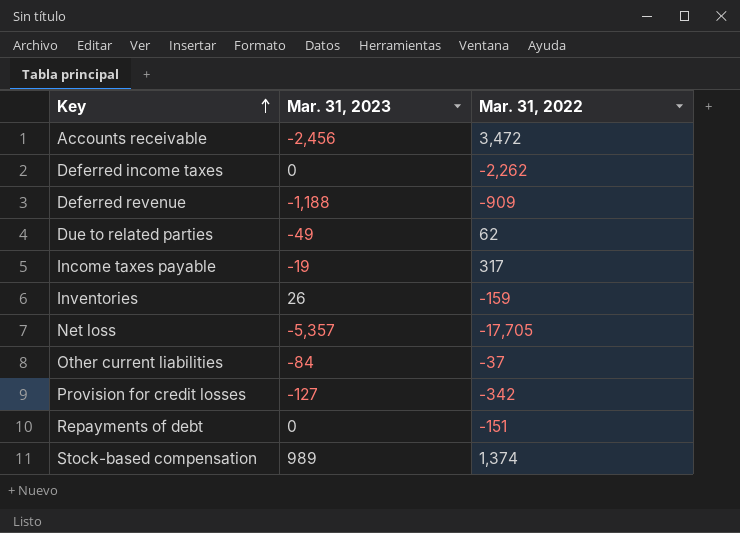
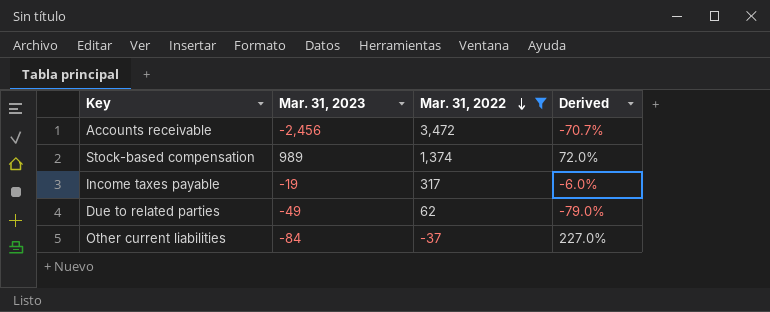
filter: none -> Mar. 31, 2022 >= -37
row order: Key ascending -> Mar. 31, 2022 descending
column Derived | formula: none -> [Mar. 31, 2023] / [Mar. 31, 2022]

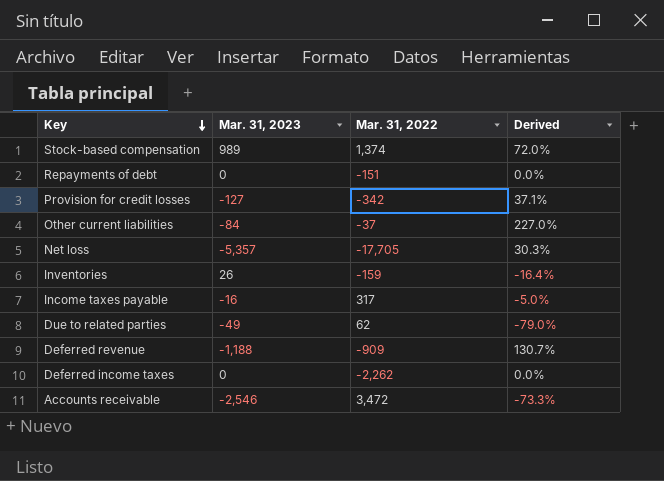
filter: Mar. 31, 2022 >= -37 -> none
row order: Mar. 31, 2022 descending -> Key descending
Income taxes payable | Mar. 31, 2023: -19 -> -16
Income taxes payable | Derived: -6.0% -> -5.0%
Accounts receivable | Mar. 31, 2023: -2,456 -> -2,546
Accounts receivable | Derived: -70.7% -> -73.3%

